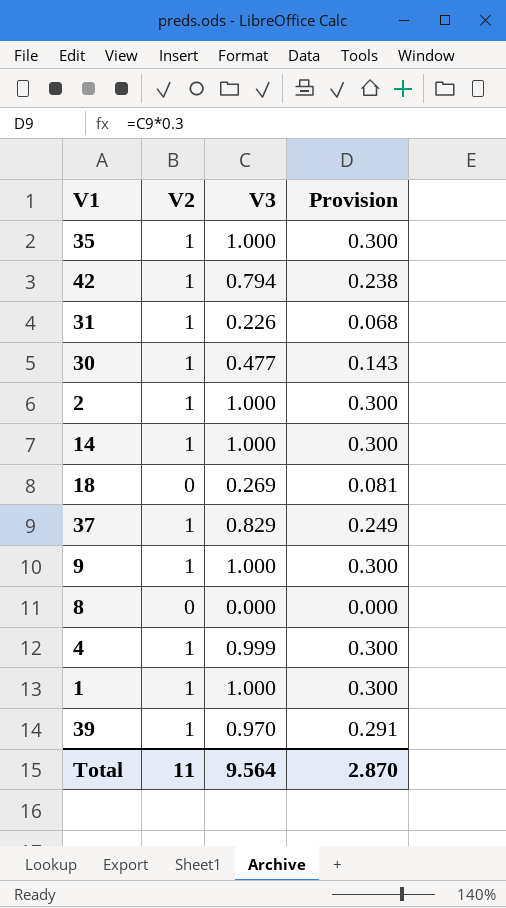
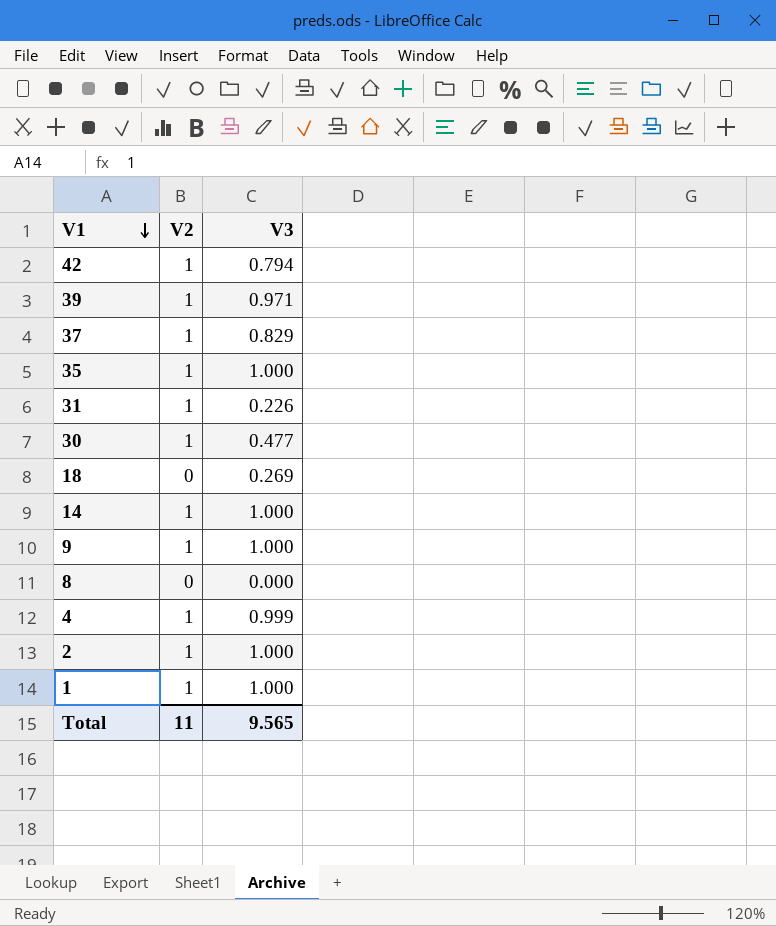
row order: none -> V1 descending
column Provision | formula: [V3] * 0.3 -> none
39 | V3: 0.970 -> 0.971
Total | V3: 9.564 -> 9.565

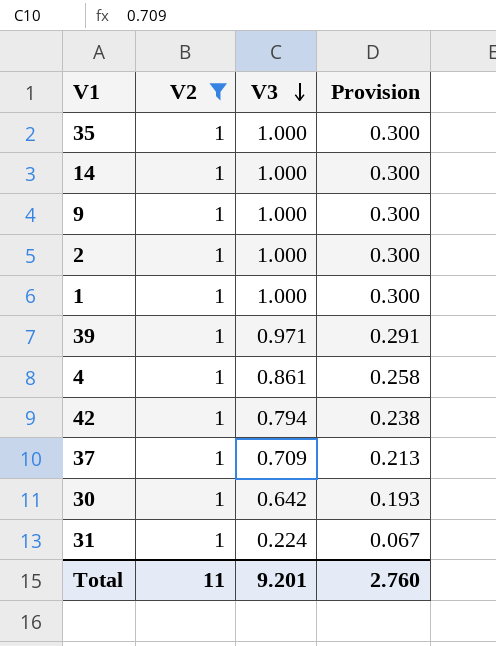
filter: none -> V2 = 1
row order: V1 descending -> V3 descending
column Provision | formula: none -> [V3] * 0.3
4 | V3: 0.999 -> 0.861
37 | V3: 0.829 -> 0.709
30 | V3: 0.477 -> 0.642
31 | V3: 0.226 -> 0.224
Total | V3: 9.565 -> 9.201

